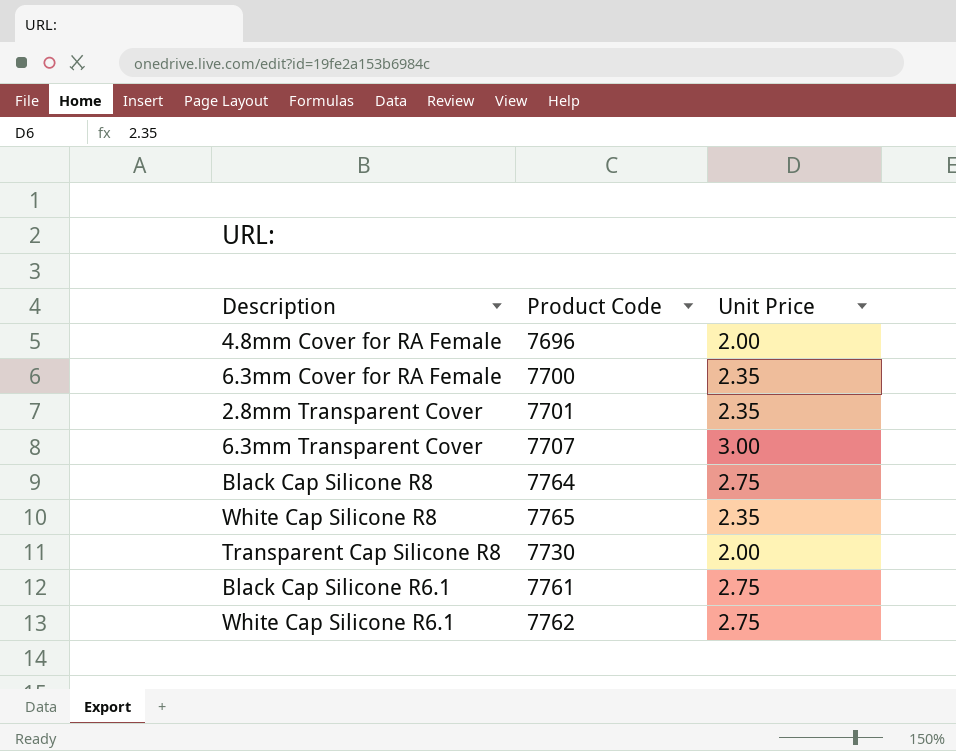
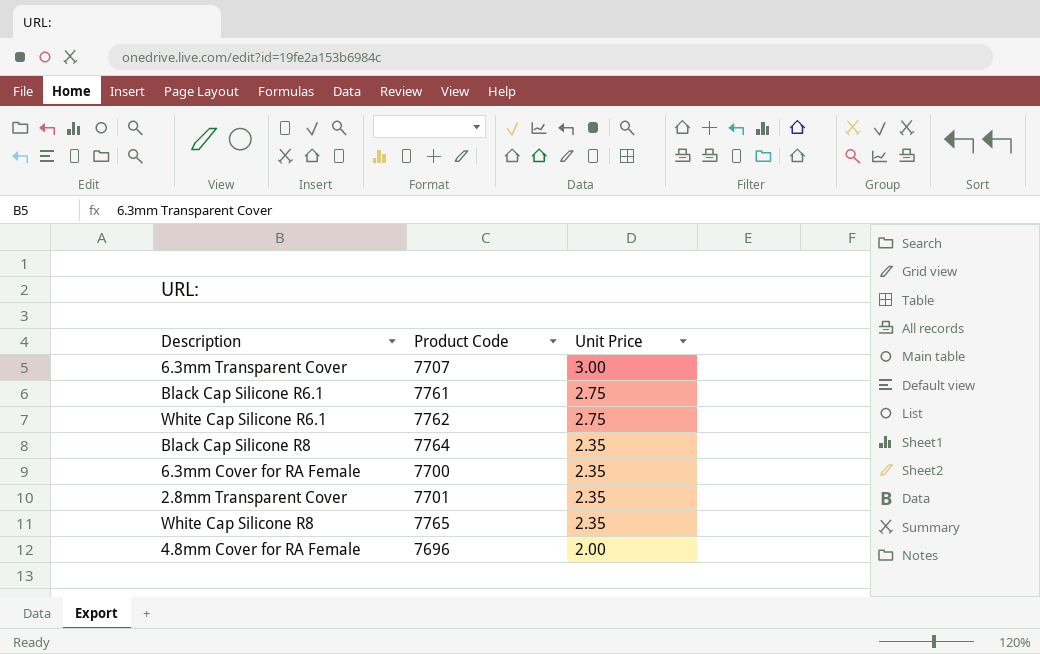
row order: none -> Unit Price descending
row Transparent Cap Silicone R8: 7730 | 2.00 -> none
Black Cap Silicone R8 | Unit Price: 2.75 -> 2.35

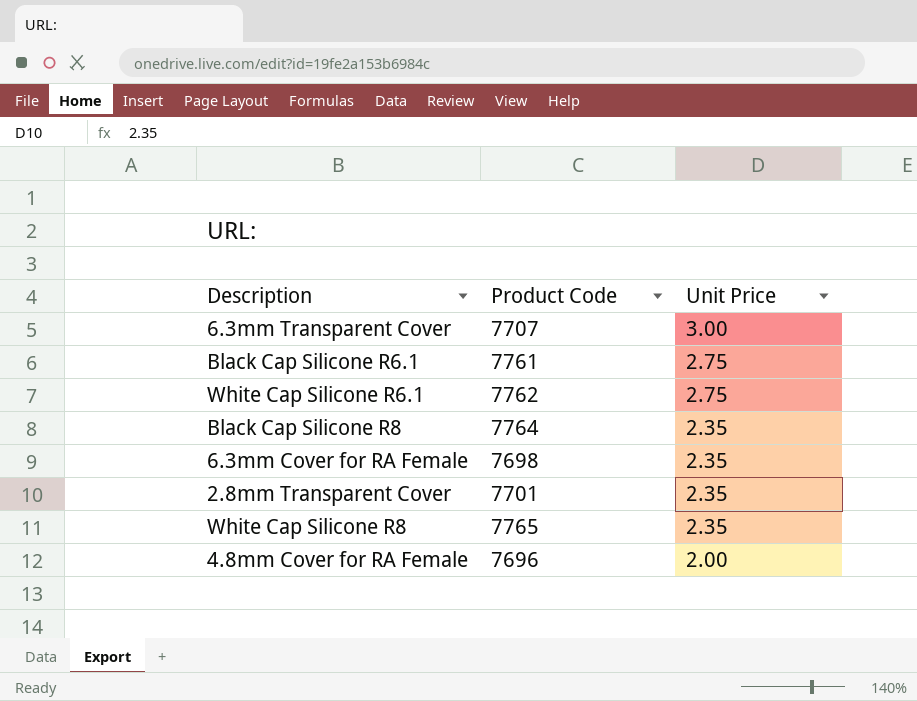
6.3mm Cover for RA Female | Product Code: 7700 -> 7698

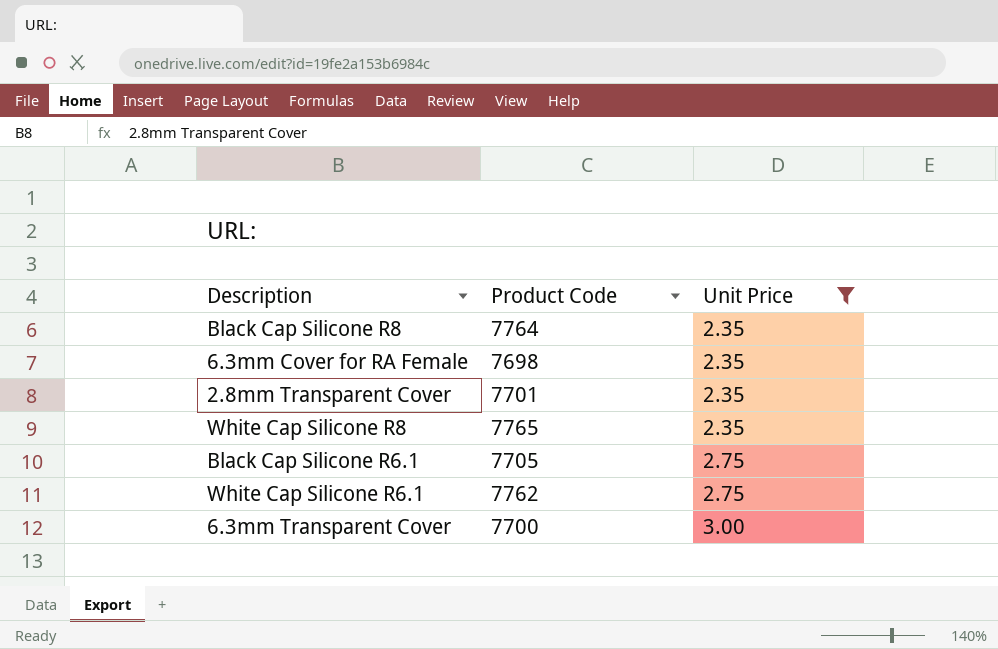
filter: none -> Unit Price != 2.00
row order: Unit Price descending -> Unit Price ascending
Black Cap Silicone R6.1 | Product Code: 7761 -> 7705
6.3mm Transparent Cover | Product Code: 7707 -> 7700

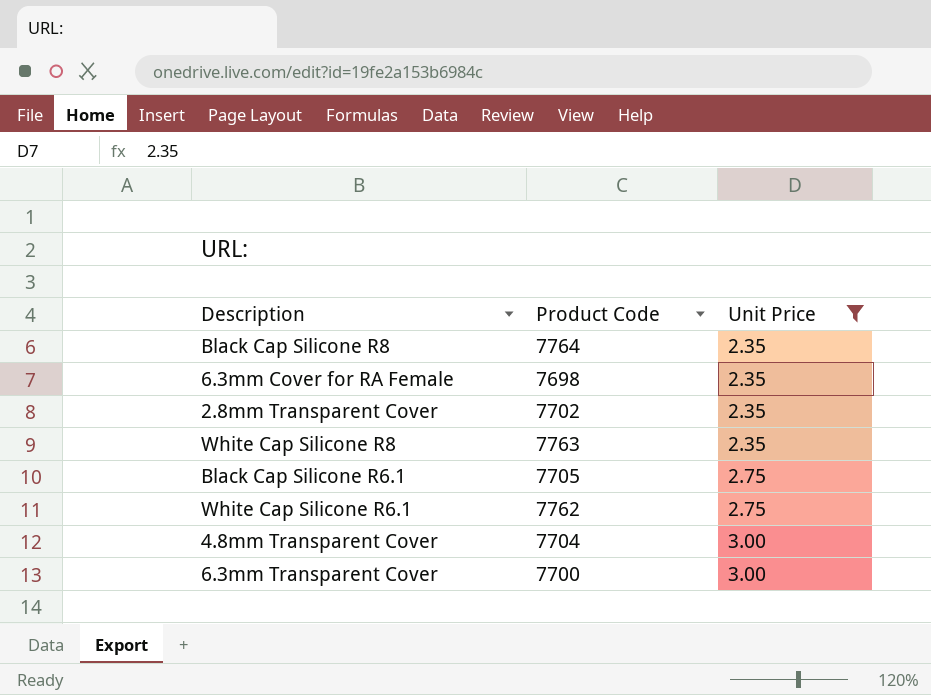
2.8mm Transparent Cover | Product Code: 7701 -> 7702
White Cap Silicone R8 | Product Code: 7765 -> 7763
row 4.8mm Transparent Cover: none -> 7704 | 3.00

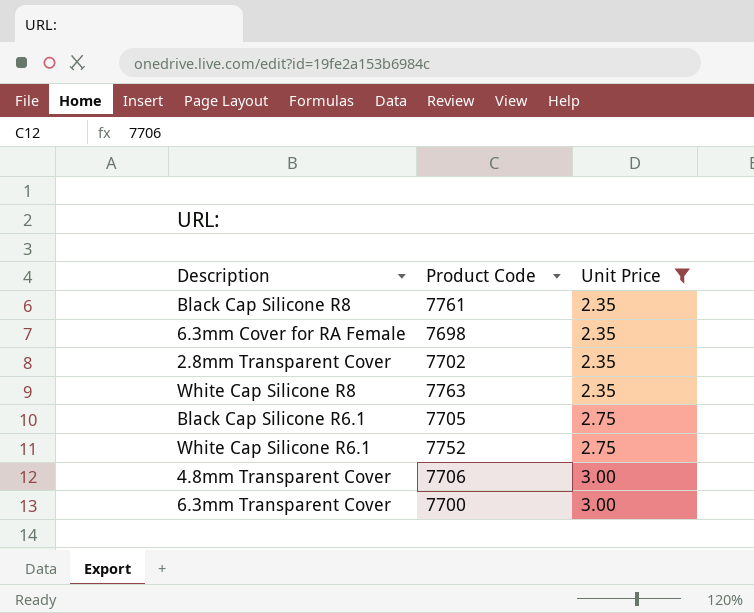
Black Cap Silicone R8 | Product Code: 7764 -> 7761
White Cap Silicone R6.1 | Product Code: 7762 -> 7752
4.8mm Transparent Cover | Product Code: 7704 -> 7706

